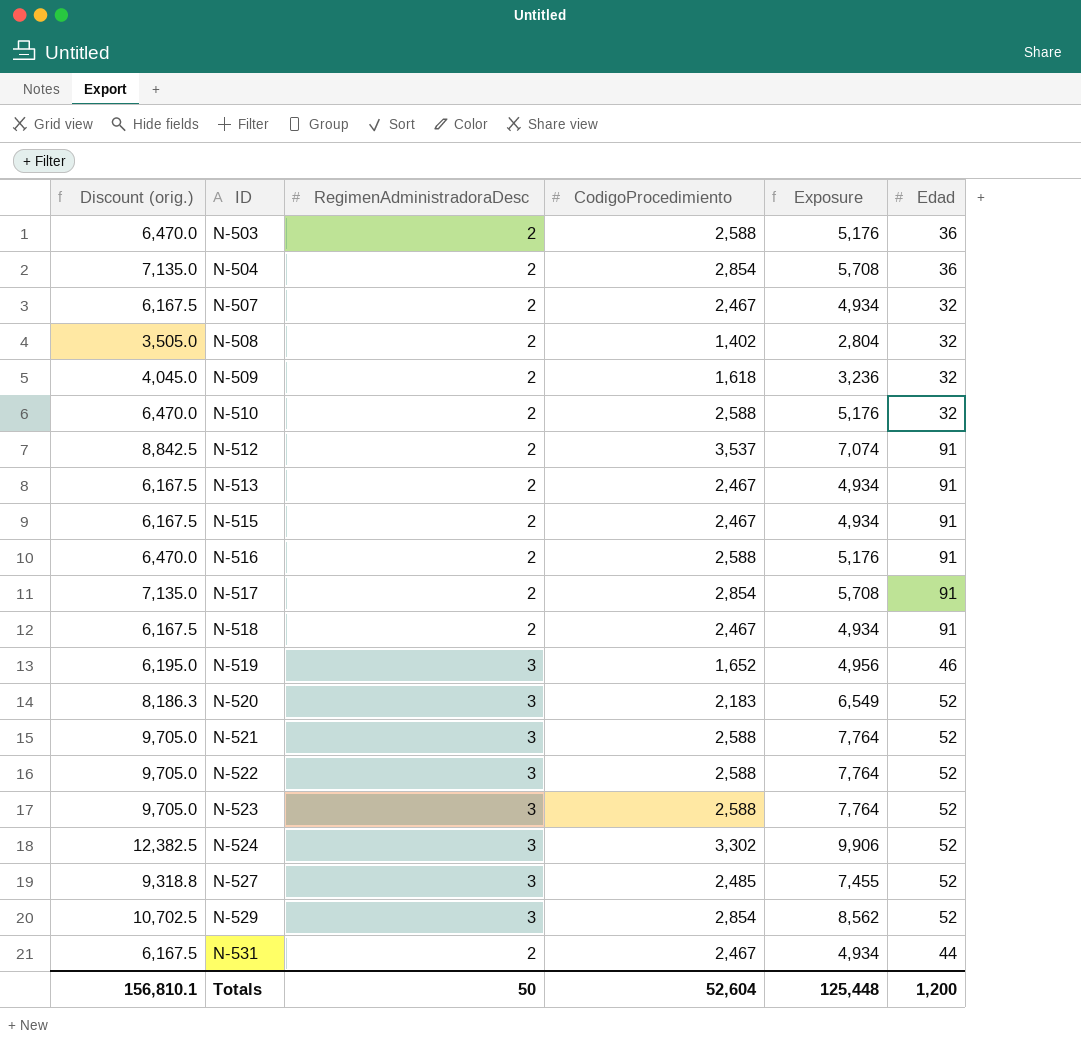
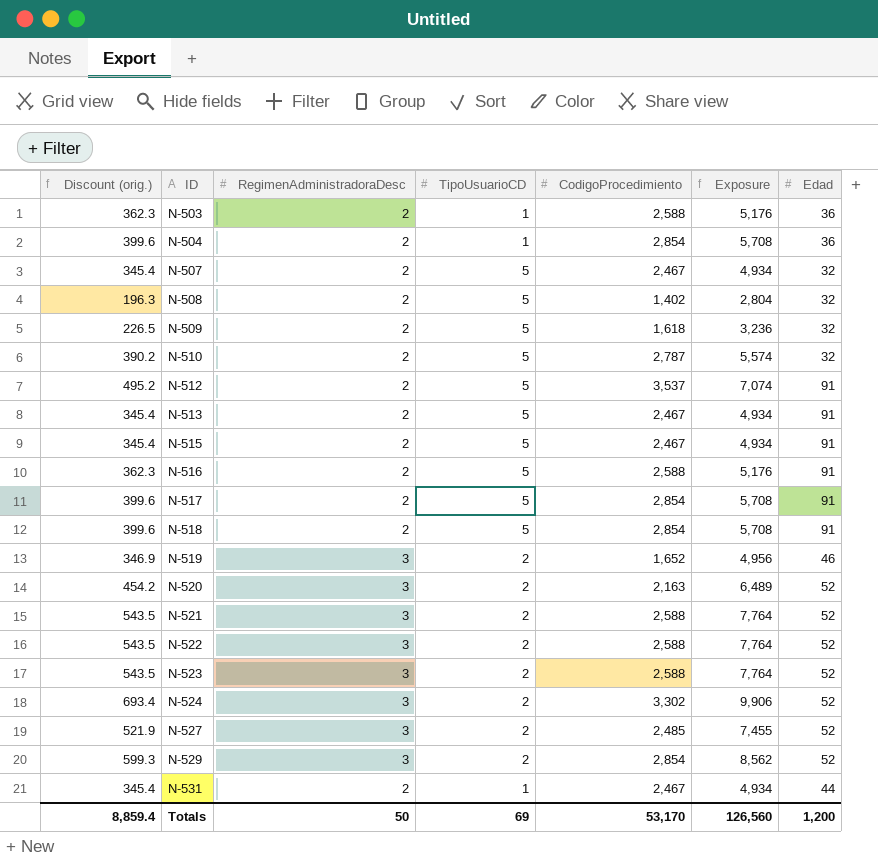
column Discount (orig.) | formula: [Exposure] * 1.25 -> [Exposure] * 0.07
column TipoUsuarioCD | position: none -> 4
N-510 | CodigoProcedimiento: 2,588 -> 2,787
N-510 | Exposure: 5,176 -> 5,574
N-518 | CodigoProcedimiento: 2,467 -> 2,854
N-518 | Exposure: 4,934 -> 5,708
N-520 | CodigoProcedimiento: 2,183 -> 2,163
N-520 | Exposure: 6,549 -> 6,489
Totals | Discount (orig.): 156,810.1 -> 8,859.4
Totals | CodigoProcedimiento: 52,604 -> 53,170
Totals | Exposure: 125,448 -> 126,560

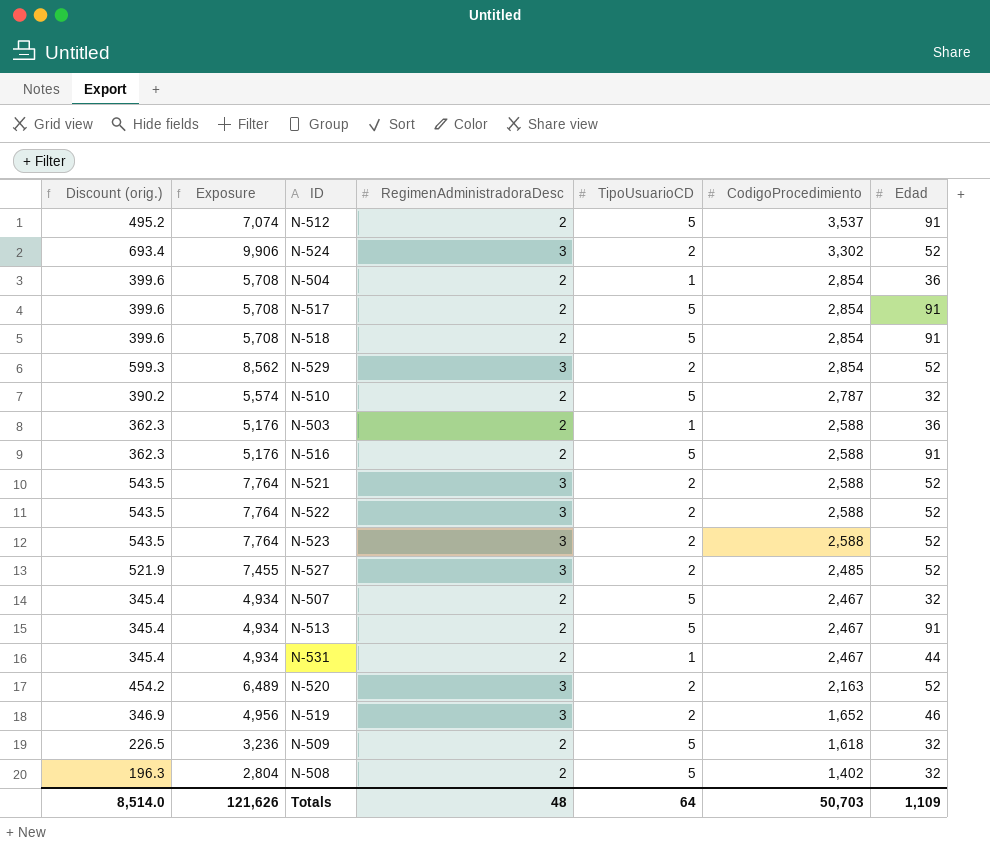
row order: ID ascending -> CodigoProcedimiento descending
column Exposure | position: 6 -> 2
row N-515: 345.4 | 2 | 5 | 2,467 | 4,934 | 91 -> none
Totals | Discount (orig.): 8,859.4 -> 8,514.0
Totals | Exposure: 126,560 -> 121,626
Totals | RegimenAdministradoraDesc: 50 -> 48
Totals | TipoUsuarioCD: 69 -> 64
Totals | CodigoProcedimiento: 53,170 -> 50,703
Totals | Edad: 1,200 -> 1,109

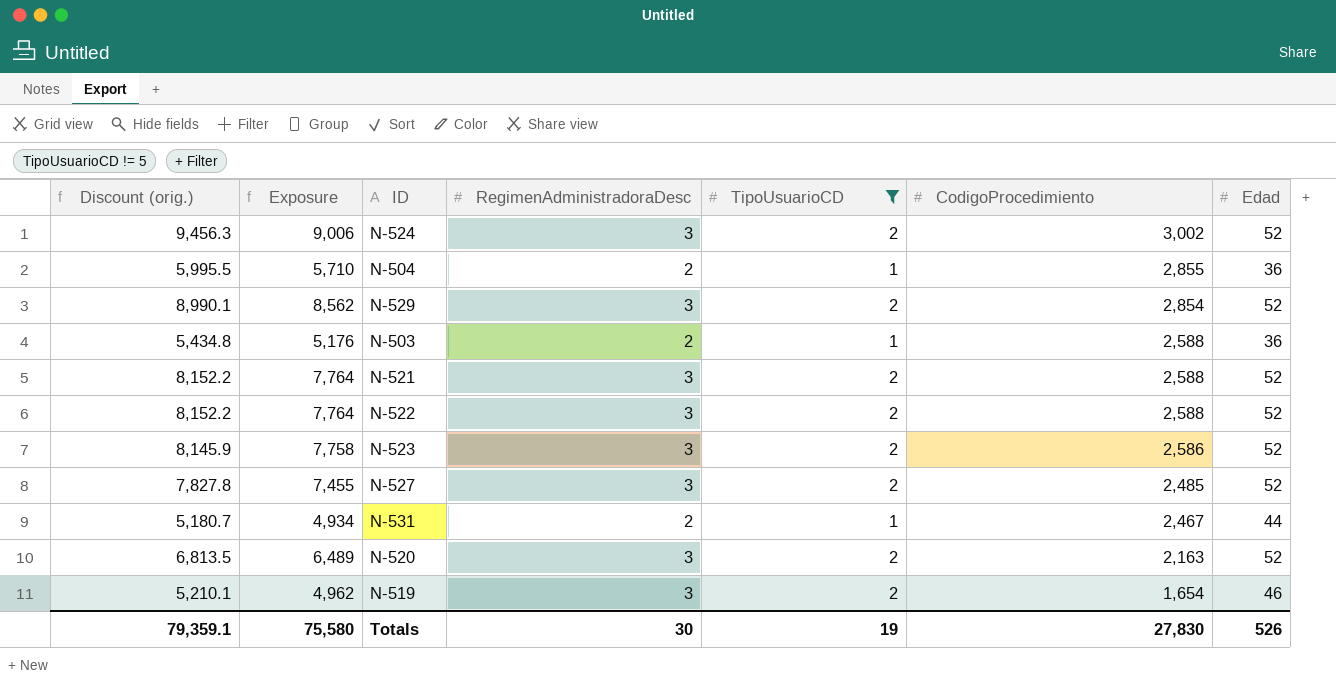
filter: none -> TipoUsuarioCD != 5
column Discount (orig.) | formula: [Exposure] * 0.07 -> [Exposure] * 1.05
N-524 | Exposure: 9,906 -> 9,006
N-524 | CodigoProcedimiento: 3,302 -> 3,002
N-504 | Exposure: 5,708 -> 5,710
N-504 | CodigoProcedimiento: 2,854 -> 2,855
N-523 | Exposure: 7,764 -> 7,758
N-523 | CodigoProcedimiento: 2,588 -> 2,586
N-519 | Exposure: 4,956 -> 4,962
N-519 | CodigoProcedimiento: 1,652 -> 1,654
Totals | Discount (orig.): 8,514.0 -> 79,359.1
Totals | Exposure: 121,626 -> 75,580
Totals | RegimenAdministradoraDesc: 48 -> 30
Totals | TipoUsuarioCD: 64 -> 19
Totals | CodigoProcedimiento: 50,703 -> 27,830
Totals | Edad: 1,109 -> 526

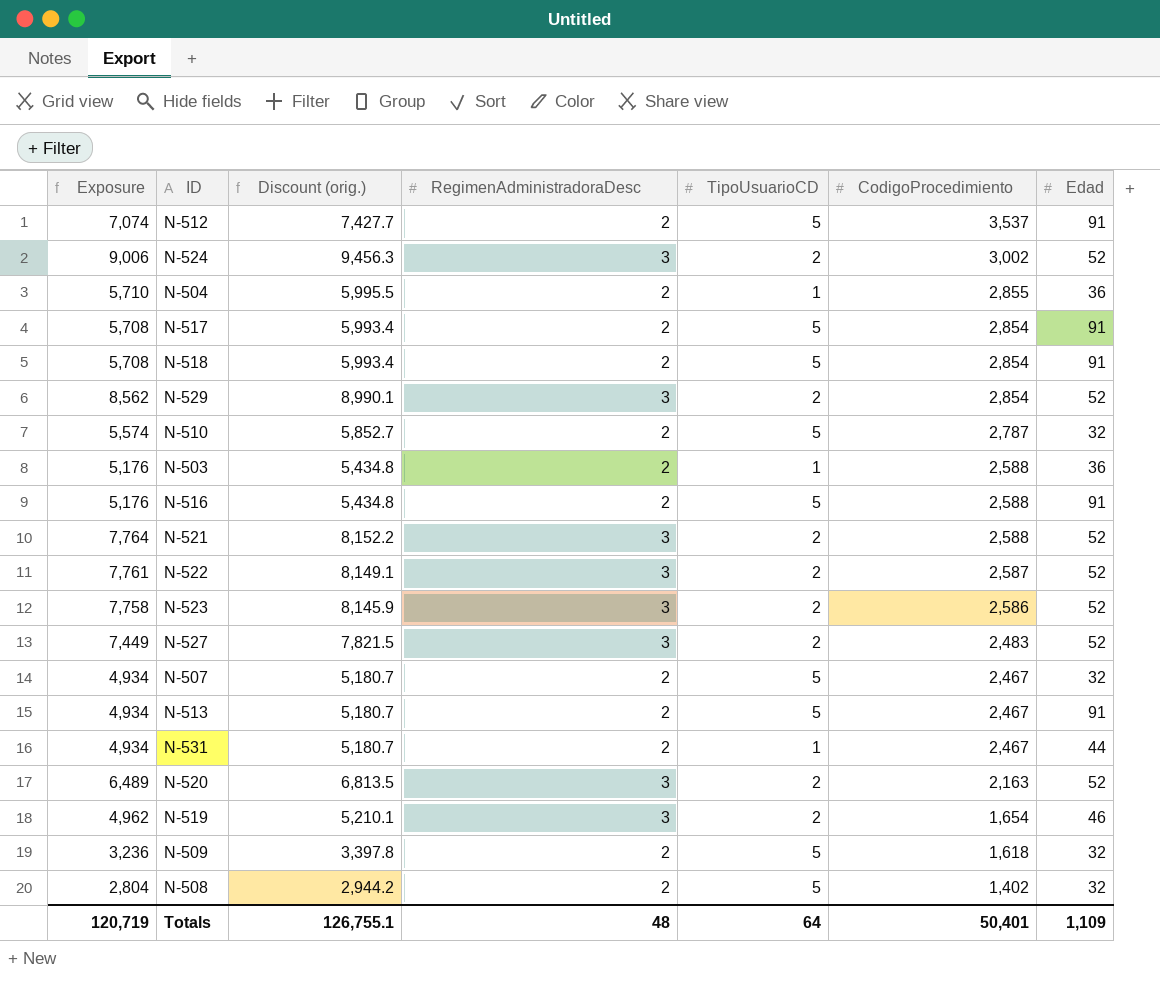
filter: TipoUsuarioCD != 5 -> none
column Discount (orig.) | position: 1 -> 3
N-522 | Exposure: 7,764 -> 7,761
N-522 | Discount (orig.): 8,152.2 -> 8,149.1
N-522 | CodigoProcedimiento: 2,588 -> 2,587
N-527 | Exposure: 7,455 -> 7,449
N-527 | Discount (orig.): 7,827.8 -> 7,821.5
N-527 | CodigoProcedimiento: 2,485 -> 2,483
Totals | Exposure: 75,580 -> 120,719
Totals | Discount (orig.): 79,359.1 -> 126,755.1
Totals | RegimenAdministradoraDesc: 30 -> 48
Totals | TipoUsuarioCD: 19 -> 64
Totals | CodigoProcedimiento: 27,830 -> 50,401
Totals | Edad: 526 -> 1,109

